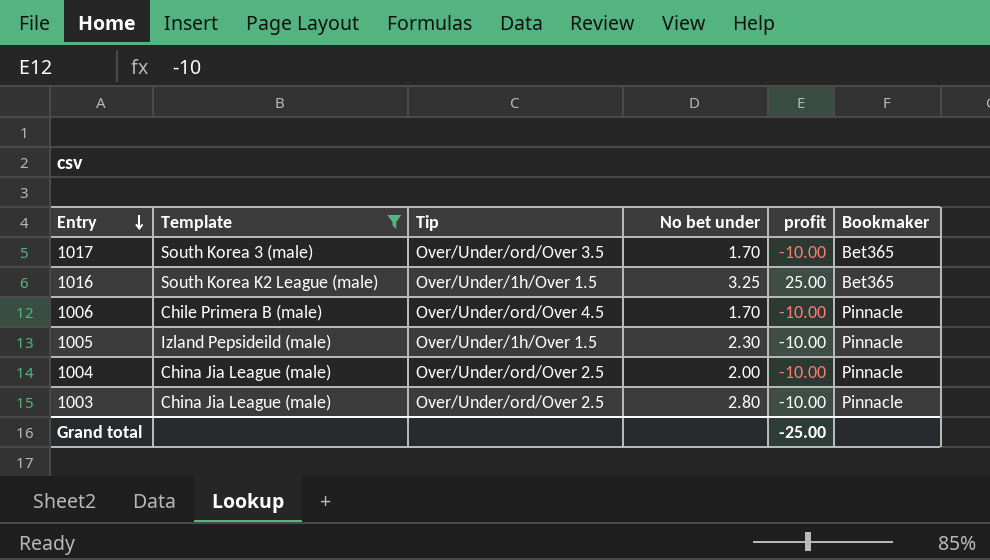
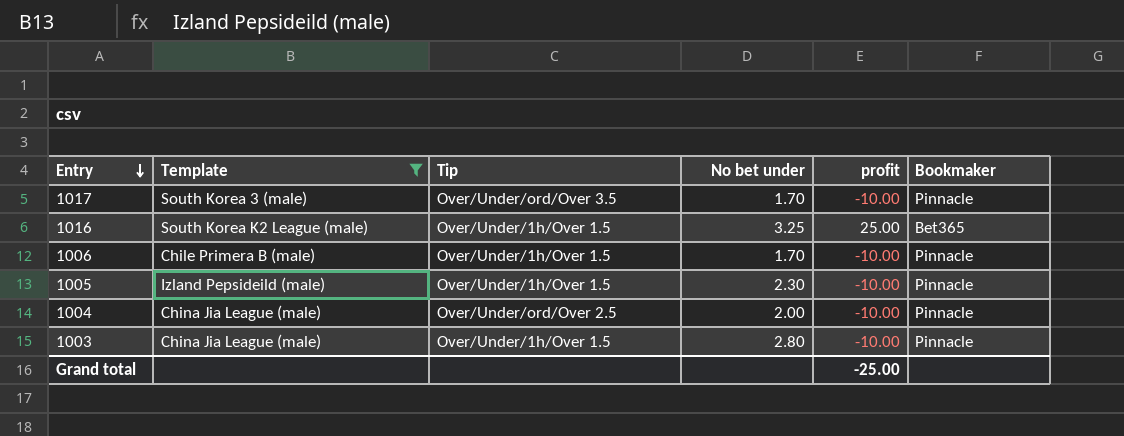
1017 | Bookmaker: Bet365 -> Pinnacle
1006 | Tip: Over/Under/ord/Over 4.5 -> Over/Under/1h/Over 1.5
1003 | Tip: Over/Under/ord/Over 2.5 -> Over/Under/1h/Over 1.5

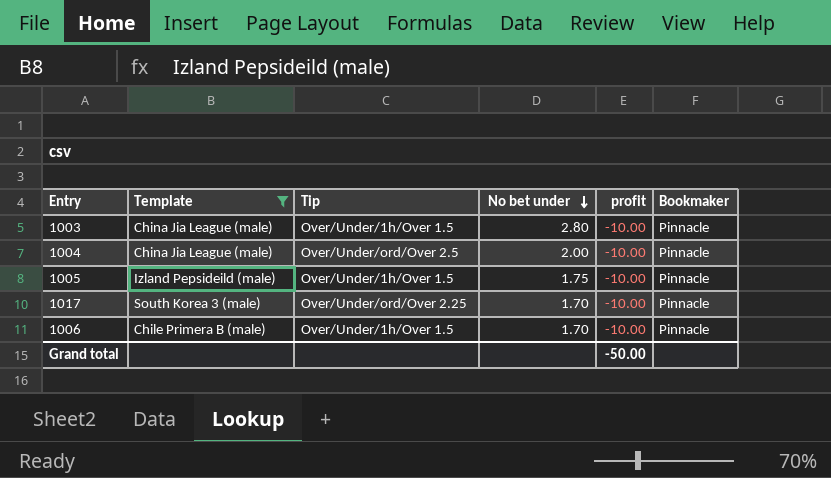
row order: Entry descending -> No bet under descending
row 1016: South Korea K2 League (male) | Over/Under/1h/Over 1.5 | 3.25 | 25.00 | Bet365 -> none
1005 | No bet under: 2.30 -> 1.75
1017 | Tip: Over/Under/ord/Over 3.5 -> Over/Under/ord/Over 2.25
Grand total | profit: -25.00 -> -50.00

